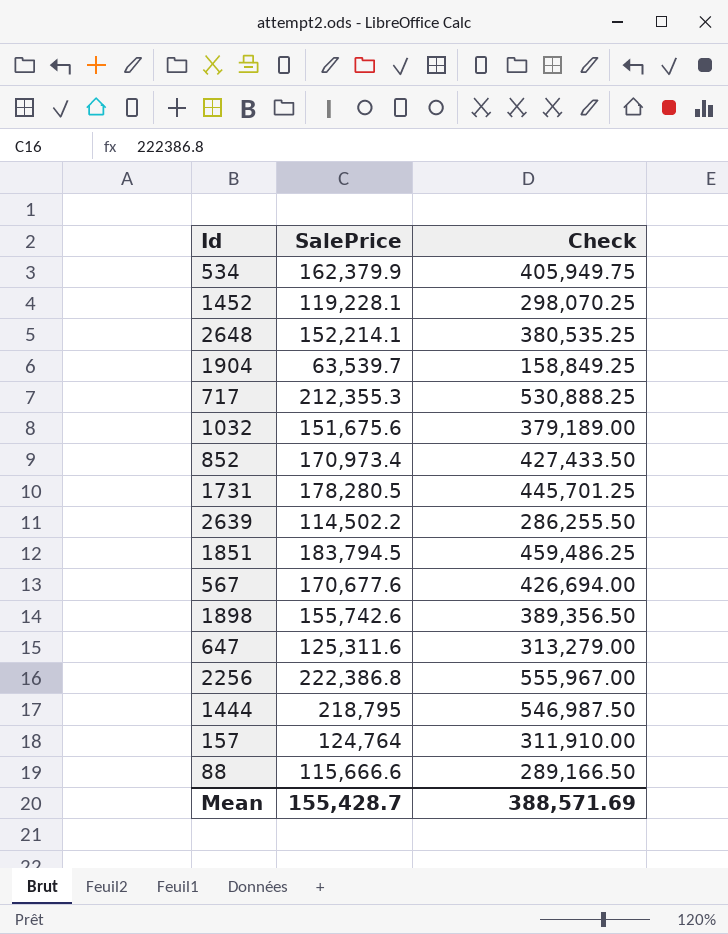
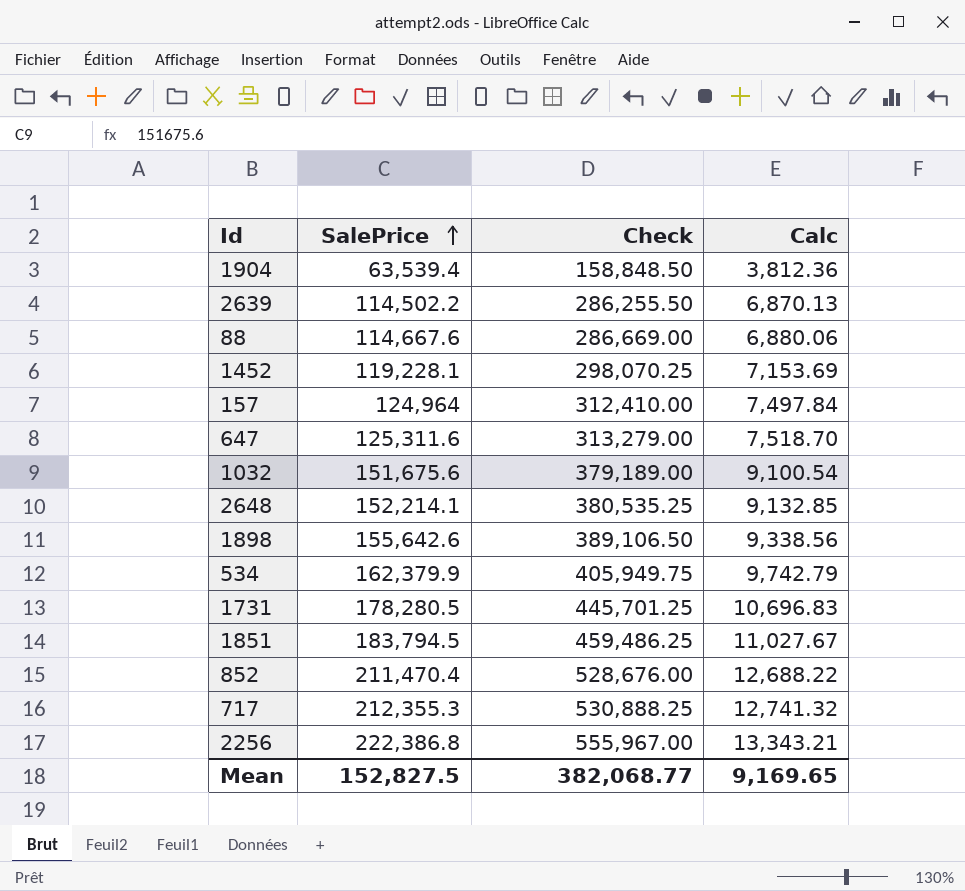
row order: none -> SalePrice ascending
column Calc | formula: none -> [SalePrice] * 0.06
row 567: 170,677.6 | 426,694.00 -> none
row 1444: 218,795 | 546,987.50 -> none
1904 | SalePrice: 63,539.7 -> 63,539.4
1904 | Check: 158,849.25 -> 158,848.50
88 | SalePrice: 115,666.6 -> 114,667.6
88 | Check: 289,166.50 -> 286,669.00
157 | SalePrice: 124,764 -> 124,964
157 | Check: 311,910.00 -> 312,410.00
1898 | SalePrice: 155,742.6 -> 155,642.6
1898 | Check: 389,356.50 -> 389,106.50
852 | SalePrice: 170,973.4 -> 211,470.4
852 | Check: 427,433.50 -> 528,676.00
Mean | SalePrice: 155,428.7 -> 152,827.5
Mean | Check: 388,571.69 -> 382,068.77

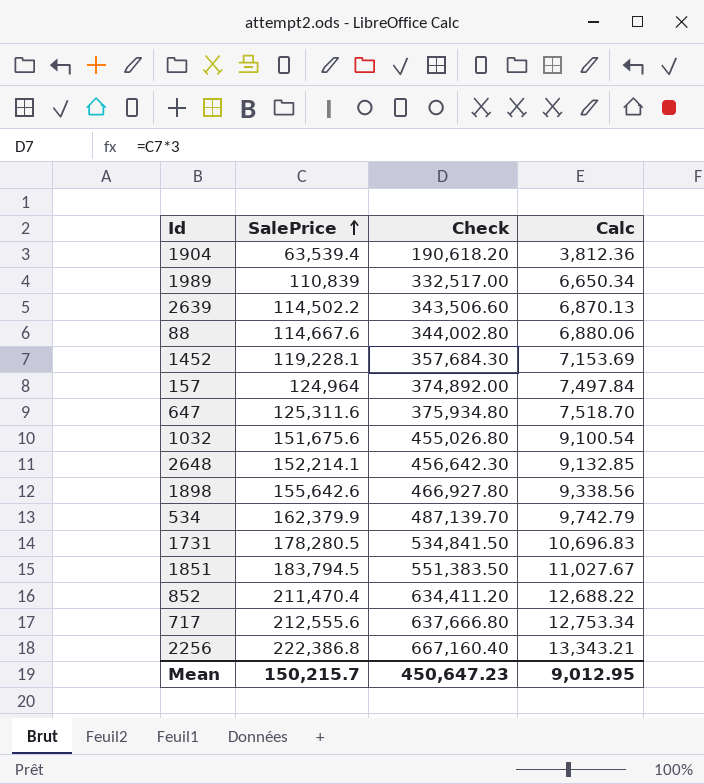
column Check | formula: [SalePrice] * 2.5 -> [SalePrice] * 3
row 1989: none -> 110,839 | 332,517.00 | 6,650.34
717 | SalePrice: 212,355.3 -> 212,555.6
717 | Calc: 12,741.32 -> 12,753.34
Mean | SalePrice: 152,827.5 -> 150,215.7
Mean | Check: 382,068.77 -> 450,647.23
Mean | Calc: 9,169.65 -> 9,012.95

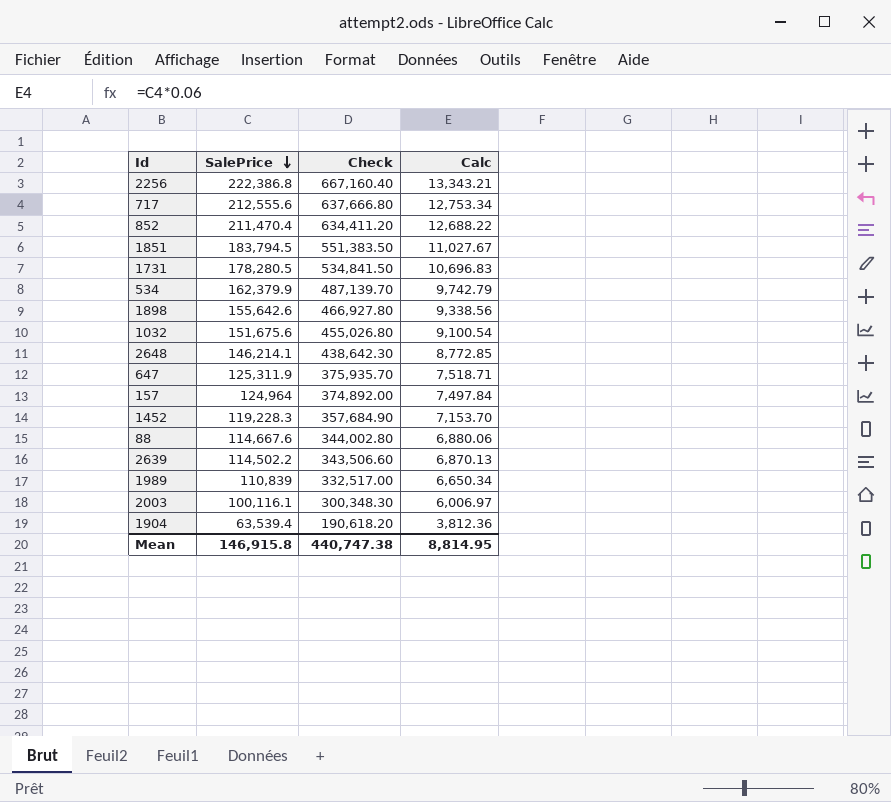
row order: SalePrice ascending -> SalePrice descending
2648 | SalePrice: 152,214.1 -> 146,214.1
2648 | Check: 456,642.30 -> 438,642.30
2648 | Calc: 9,132.85 -> 8,772.85
647 | SalePrice: 125,311.6 -> 125,311.9
647 | Check: 375,934.80 -> 375,935.70
647 | Calc: 7,518.70 -> 7,518.71
1452 | SalePrice: 119,228.1 -> 119,228.3
1452 | Check: 357,684.30 -> 357,684.90
1452 | Calc: 7,153.69 -> 7,153.70
row 2003: none -> 100,116.1 | 300,348.30 | 6,006.97
Mean | SalePrice: 150,215.7 -> 146,915.8
Mean | Check: 450,647.23 -> 440,747.38
Mean | Calc: 9,012.95 -> 8,814.95

